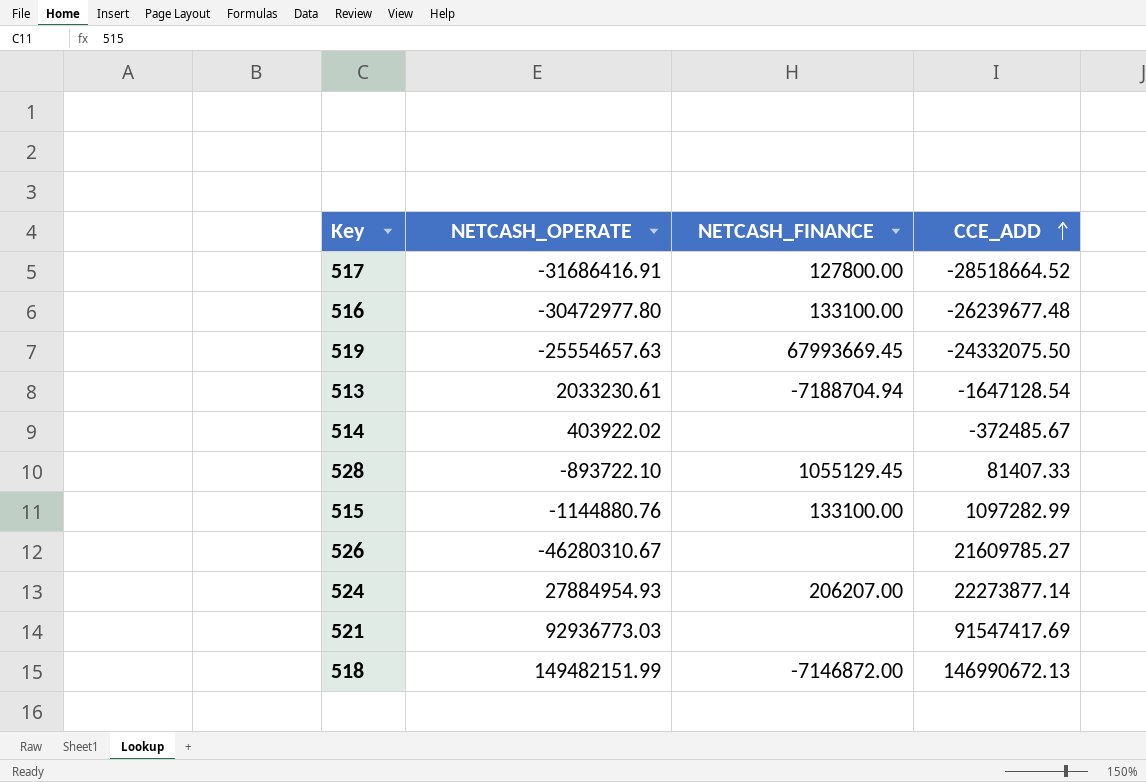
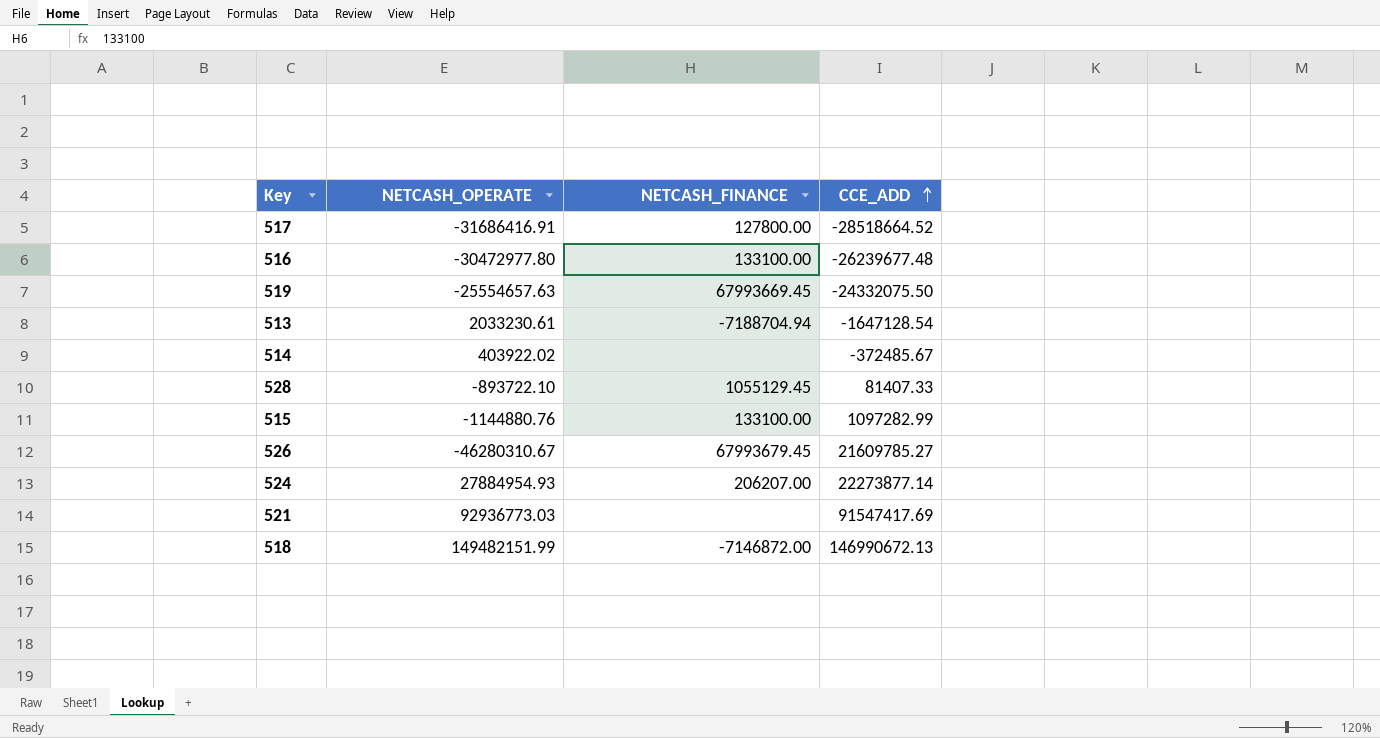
526 | NETCASH_FINANCE: none -> 67993679.45

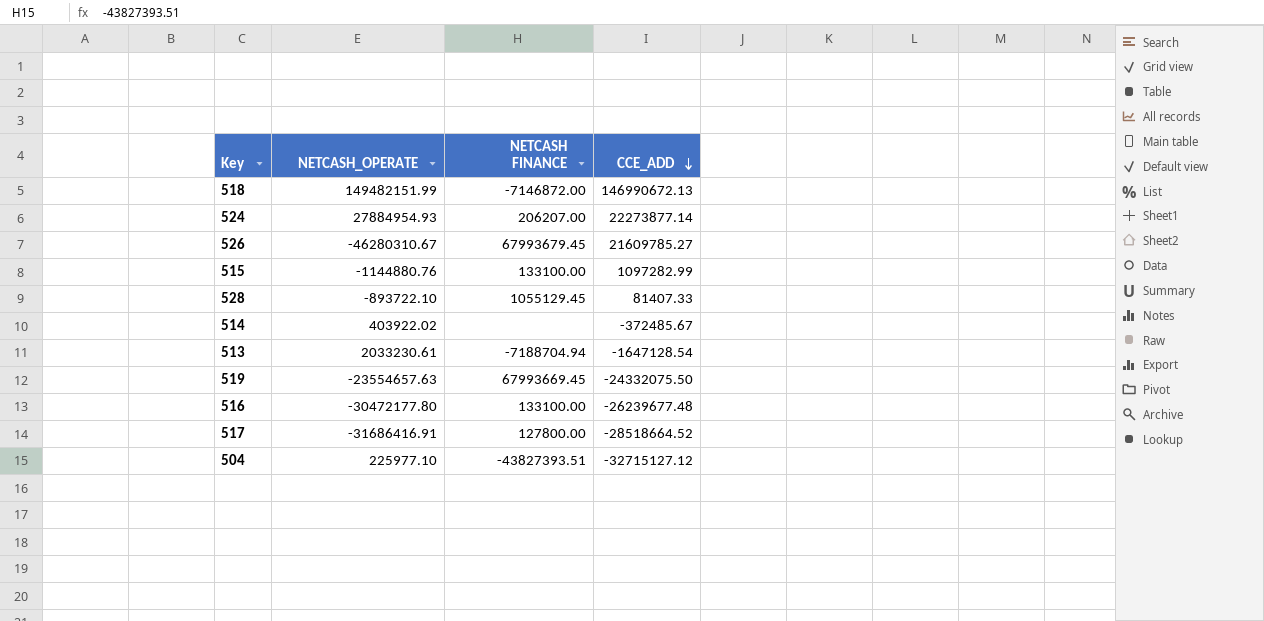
row order: CCE_ADD ascending -> CCE_ADD descending
column name: NETCASH_FINANCE -> NETCASH FINANCE
row 521: 92936773.03 | none | 91547417.69 -> none
519 | NETCASH_OPERATE: -25554657.63 -> -23554657.63
516 | NETCASH_OPERATE: -30472977.80 -> -30472177.80
row 504: none -> 225977.10 | -43827393.51 | -32715127.12

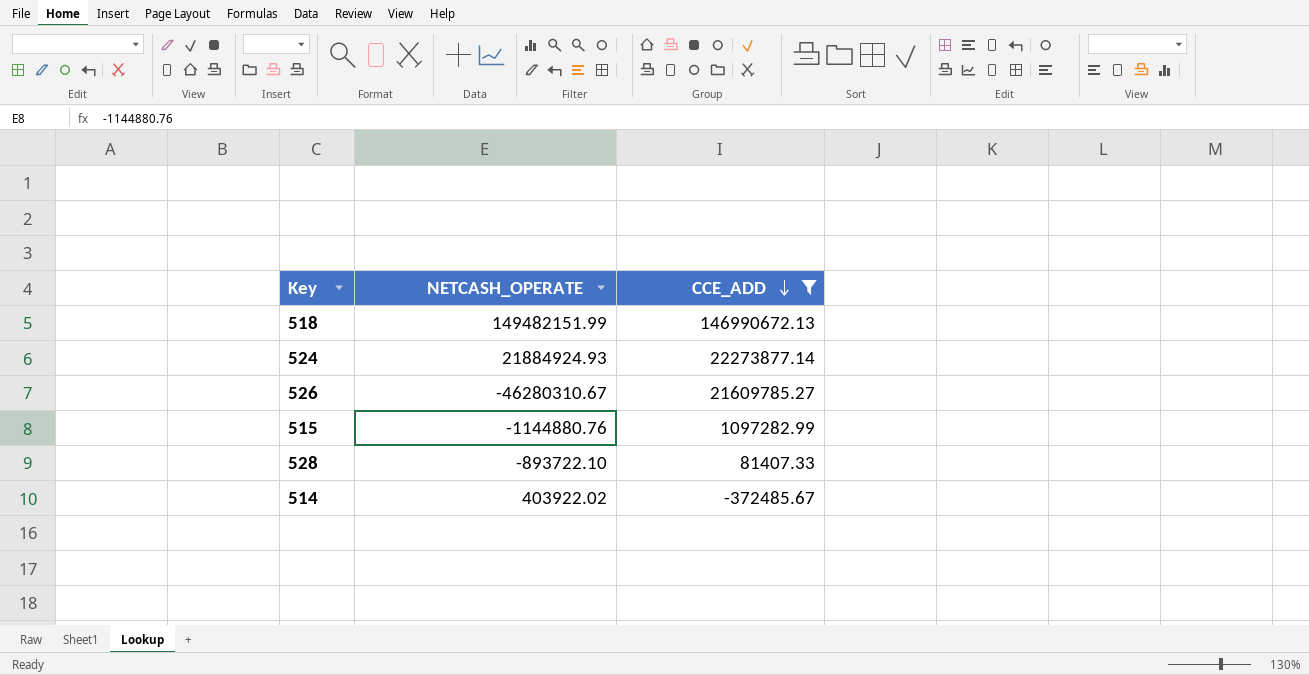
filter: none -> CCE_ADD >= -372485.67
column NETCASH FINANCE | position: 3 -> none
524 | NETCASH_OPERATE: 27884954.93 -> 21884924.93

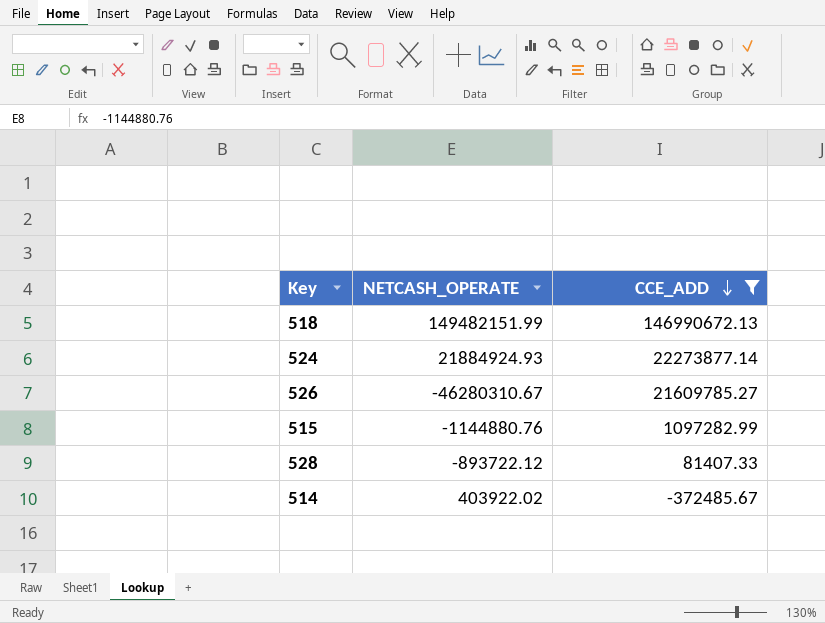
528 | NETCASH_OPERATE: -893722.10 -> -893722.12

